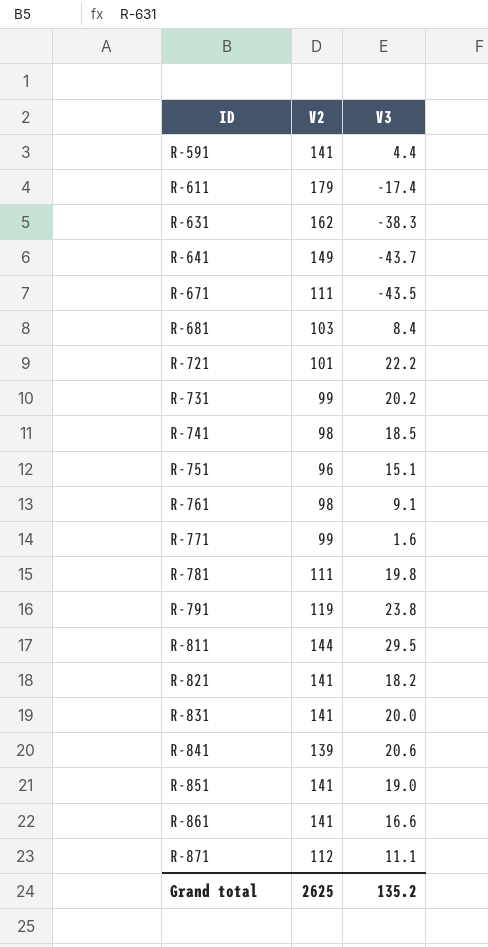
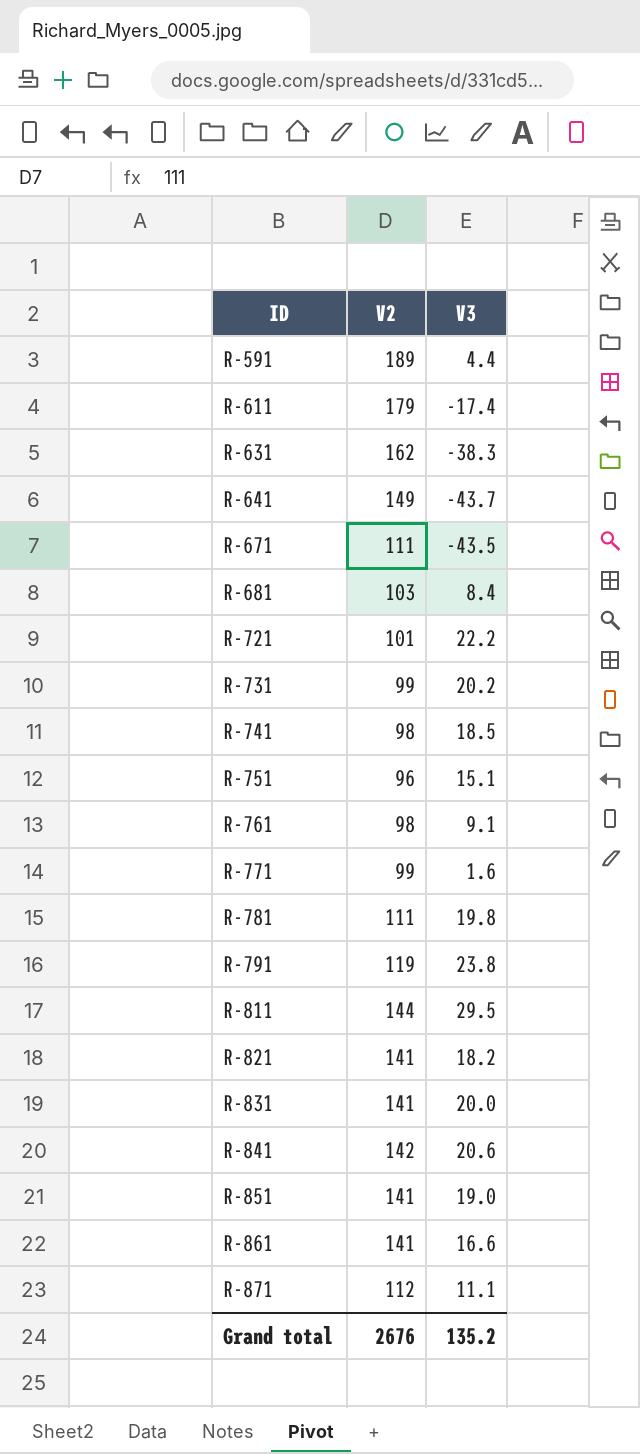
R-591 | V2: 141 -> 189
R-841 | V2: 139 -> 142
Grand total | V2: 2625 -> 2676

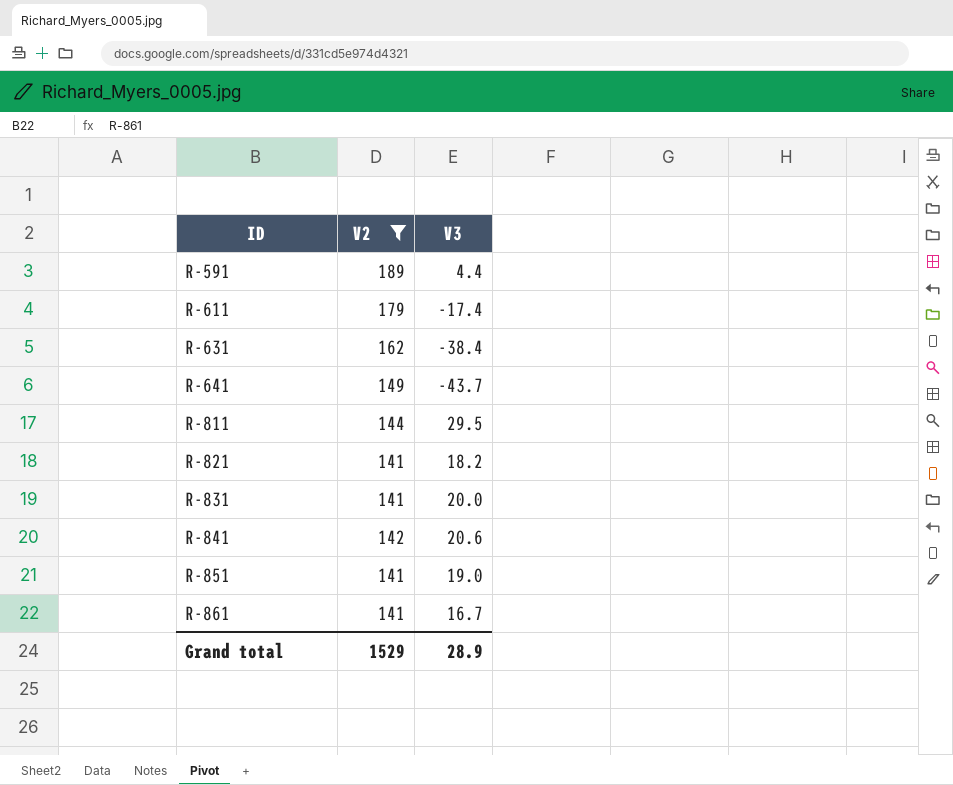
filter: none -> V2 >= 141
R-631 | V3: -38.3 -> -38.4
R-861 | V3: 16.6 -> 16.7
Grand total | V2: 2676 -> 1529
Grand total | V3: 135.2 -> 28.9

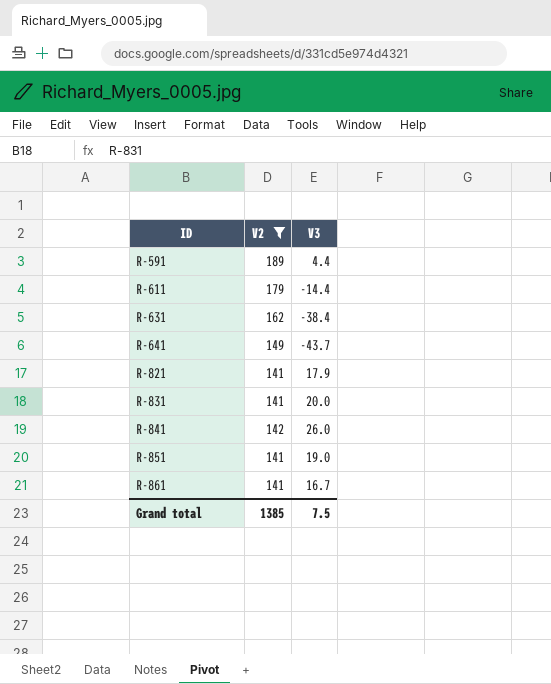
row R-811: 144 | 29.5 -> none
R-611 | V3: -17.4 -> -14.4
R-821 | V3: 18.2 -> 17.9
R-841 | V3: 20.6 -> 26.0
Grand total | V2: 1529 -> 1385
Grand total | V3: 28.9 -> 7.5

